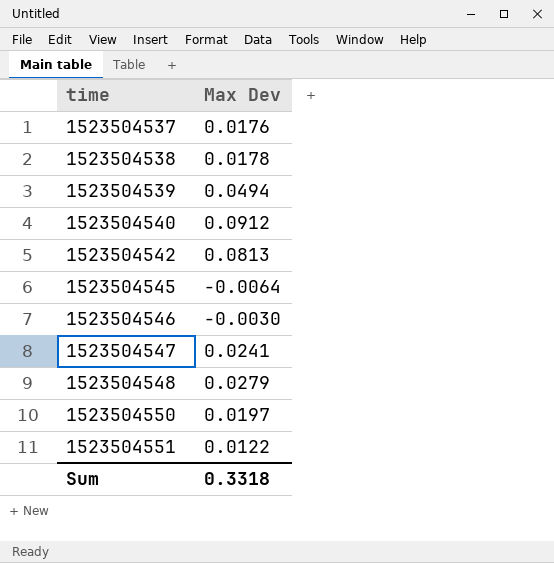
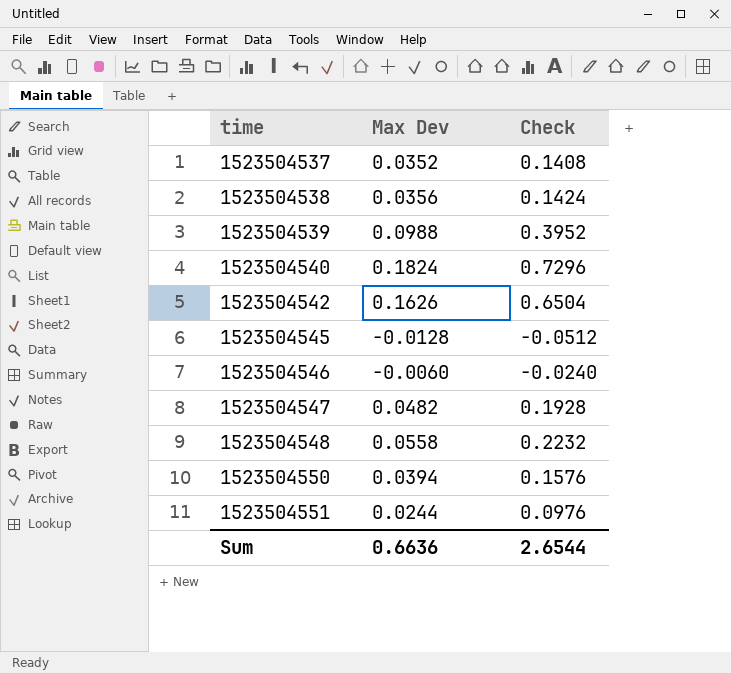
column Check | formula: none -> [Max Dev] * 4
1523504537 | Max Dev: 0.0176 -> 0.0352
1523504538 | Max Dev: 0.0178 -> 0.0356
1523504539 | Max Dev: 0.0494 -> 0.0988
1523504540 | Max Dev: 0.0912 -> 0.1824
1523504542 | Max Dev: 0.0813 -> 0.1626
1523504545 | Max Dev: -0.0064 -> -0.0128
1523504546 | Max Dev: -0.0030 -> -0.0060
1523504547 | Max Dev: 0.0241 -> 0.0482
1523504548 | Max Dev: 0.0279 -> 0.0558
1523504550 | Max Dev: 0.0197 -> 0.0394
1523504551 | Max Dev: 0.0122 -> 0.0244
Sum | Max Dev: 0.3318 -> 0.6636

